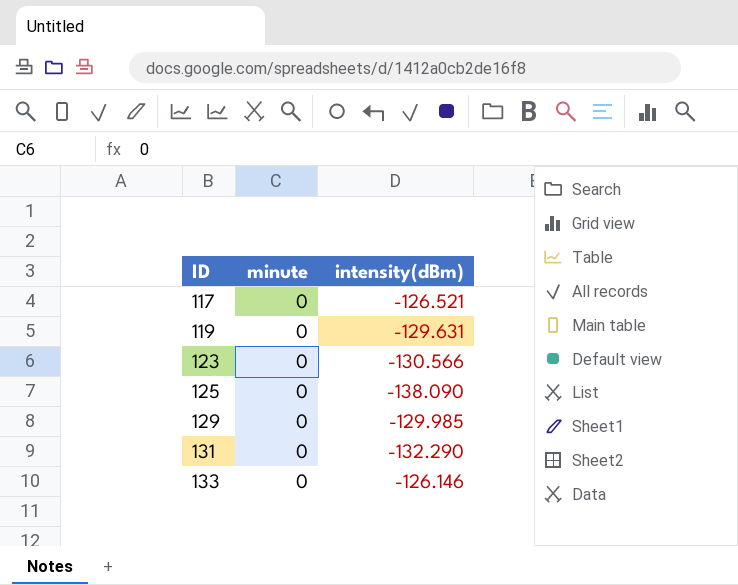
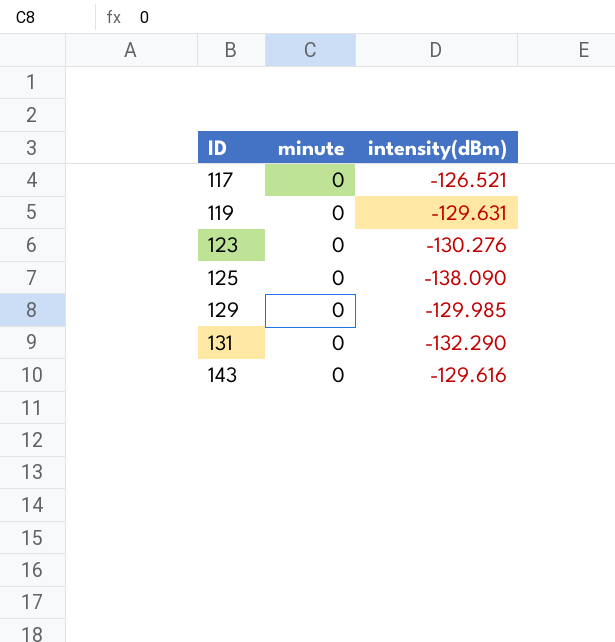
row 133: 0 | -126.146 -> none
123 | intensity(dBm): -130.566 -> -130.276
row 143: none -> 0 | -129.616

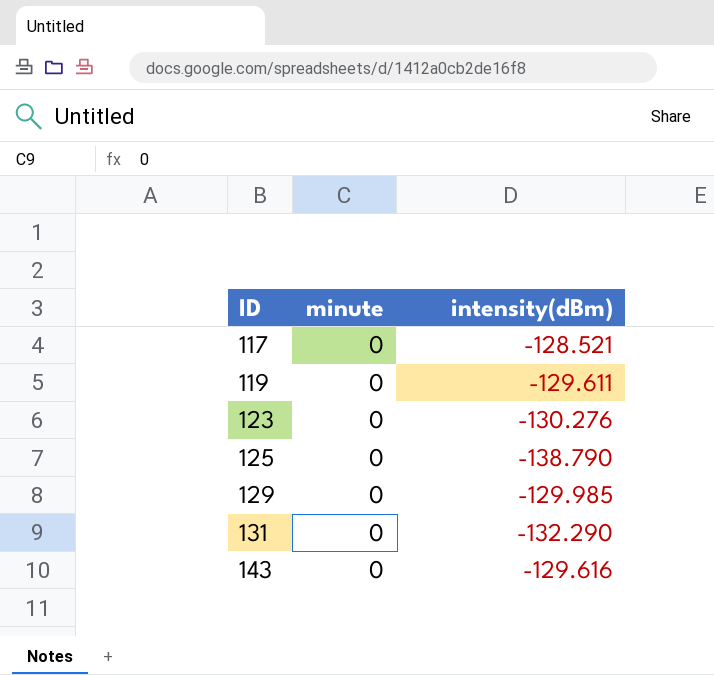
117 | intensity(dBm): -126.521 -> -128.521
119 | intensity(dBm): -129.631 -> -129.611
125 | intensity(dBm): -138.090 -> -138.790

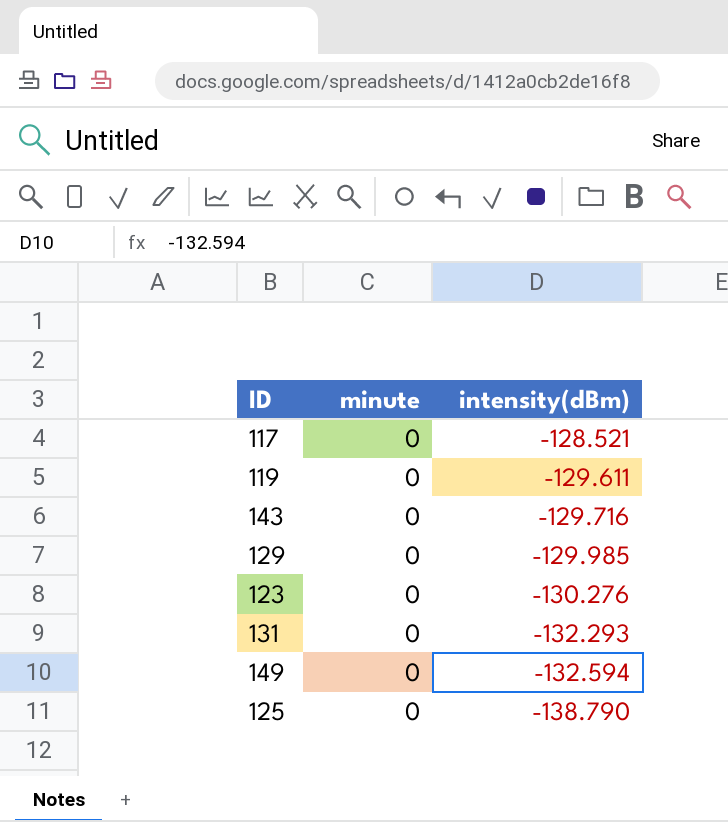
row order: ID ascending -> intensity(dBm) descending
143 | intensity(dBm): -129.616 -> -129.716
131 | intensity(dBm): -132.290 -> -132.293
row 149: none -> 0 | -132.594

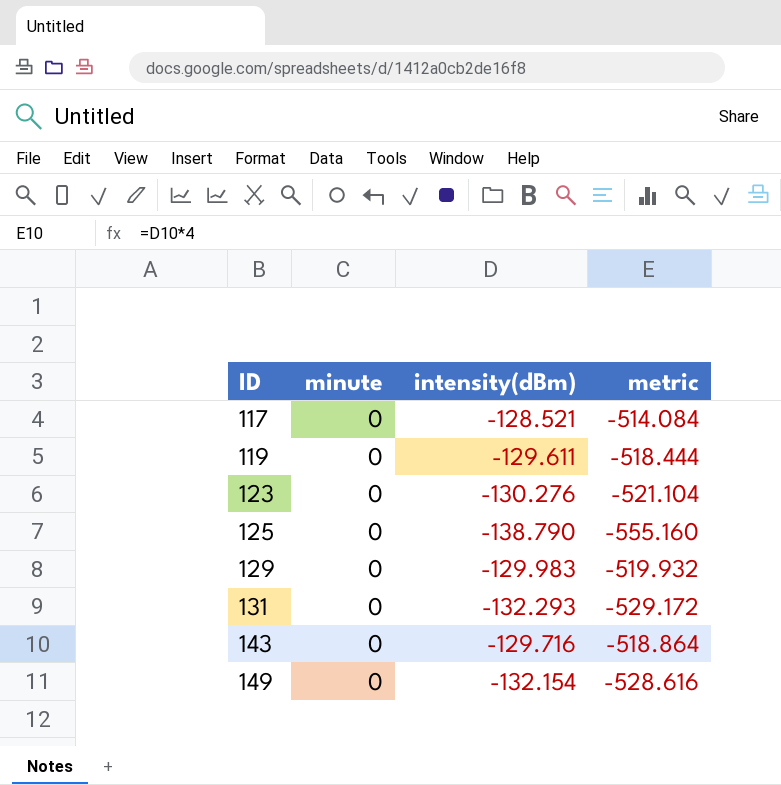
row order: intensity(dBm) descending -> ID ascending
column metric | formula: none -> [intensity(dBm)] * 4
129 | intensity(dBm): -129.985 -> -129.983
149 | intensity(dBm): -132.594 -> -132.154

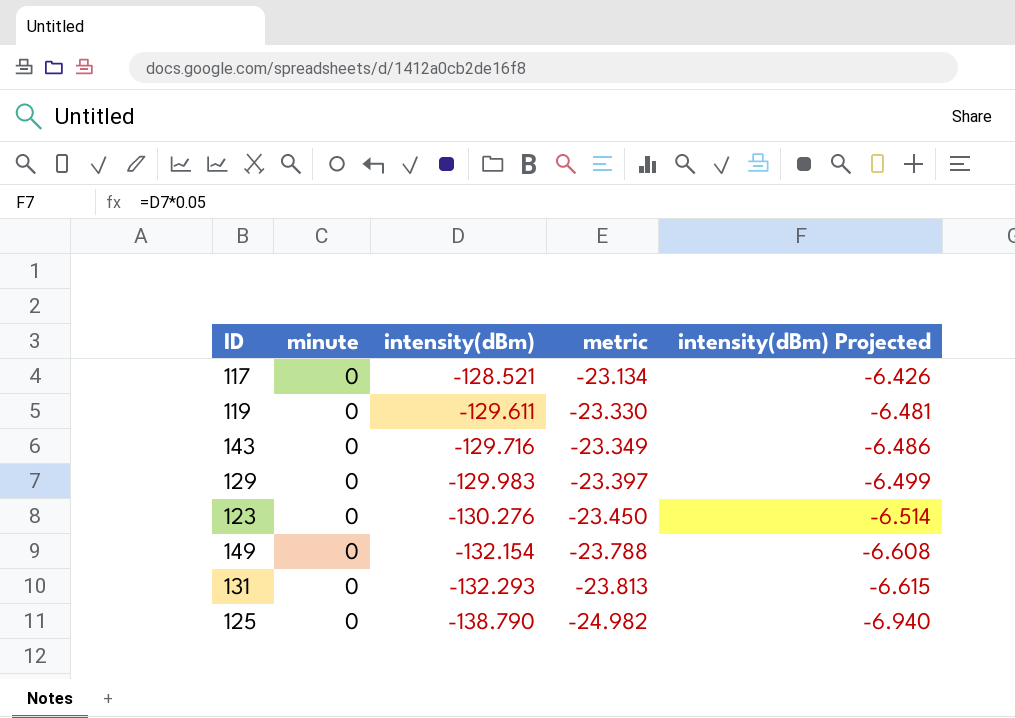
row order: ID ascending -> intensity(dBm) descending
column metric | formula: [intensity(dBm)] * 4 -> [intensity(dBm)] * 0.18
column intensity(dBm) Projected | formula: none -> [intensity(dBm)] * 0.05

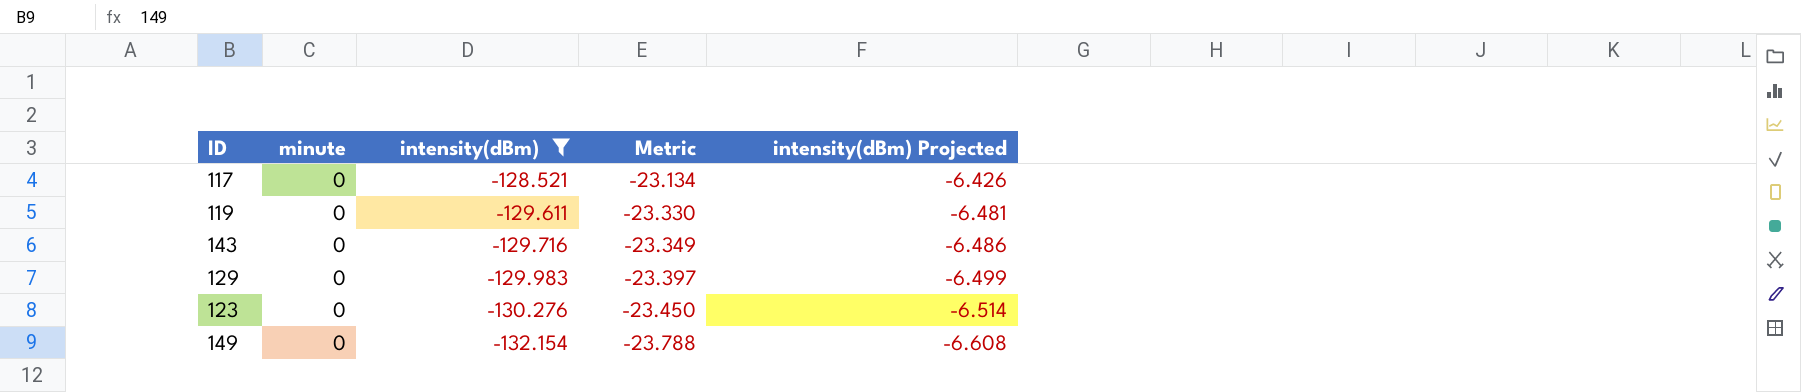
filter: none -> intensity(dBm) >= -132.154
column name: metric -> Metric

